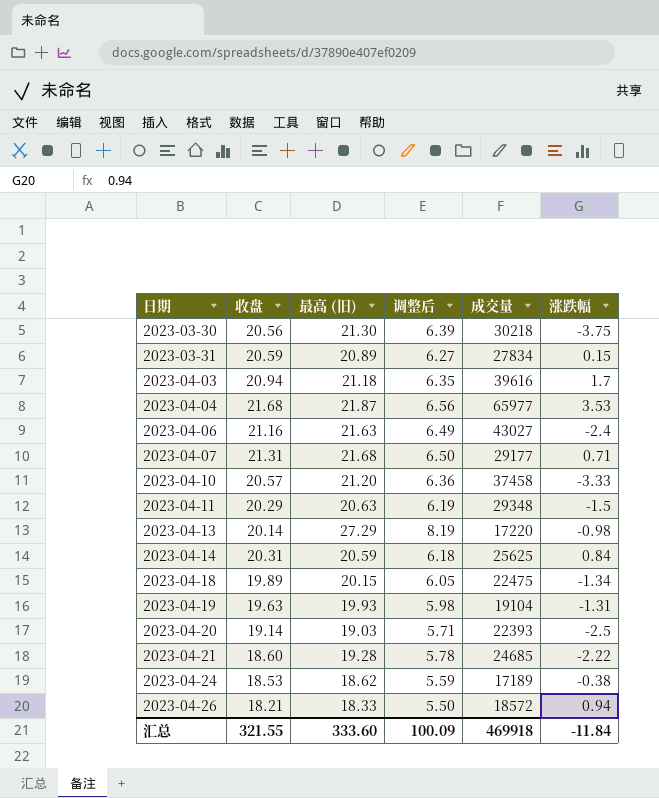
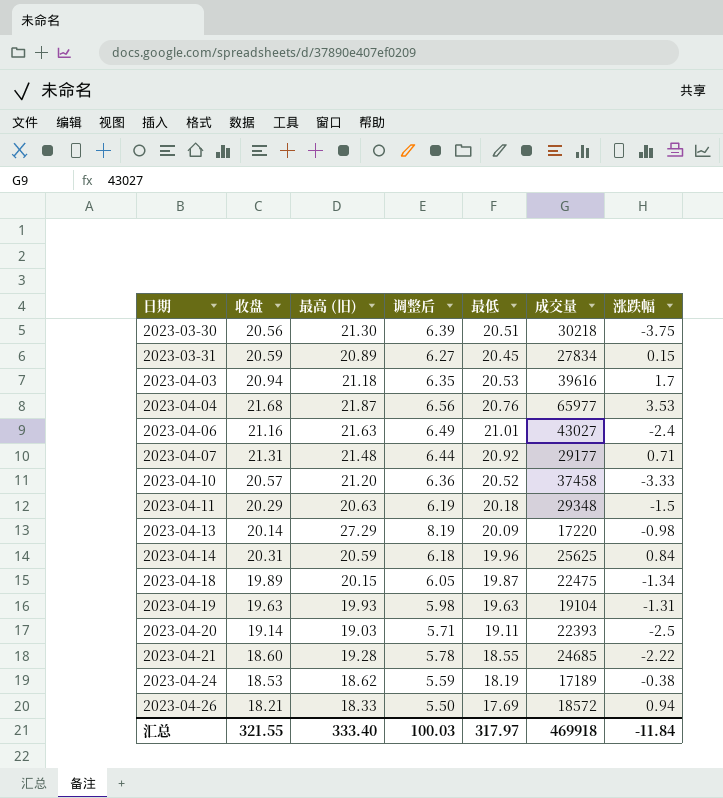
column 最低 | position: none -> 5
2023-04-07 | 最高 (旧): 21.68 -> 21.48
2023-04-07 | 调整后: 6.50 -> 6.44
汇总 | 最高 (旧): 333.60 -> 333.40
汇总 | 调整后: 100.09 -> 100.03

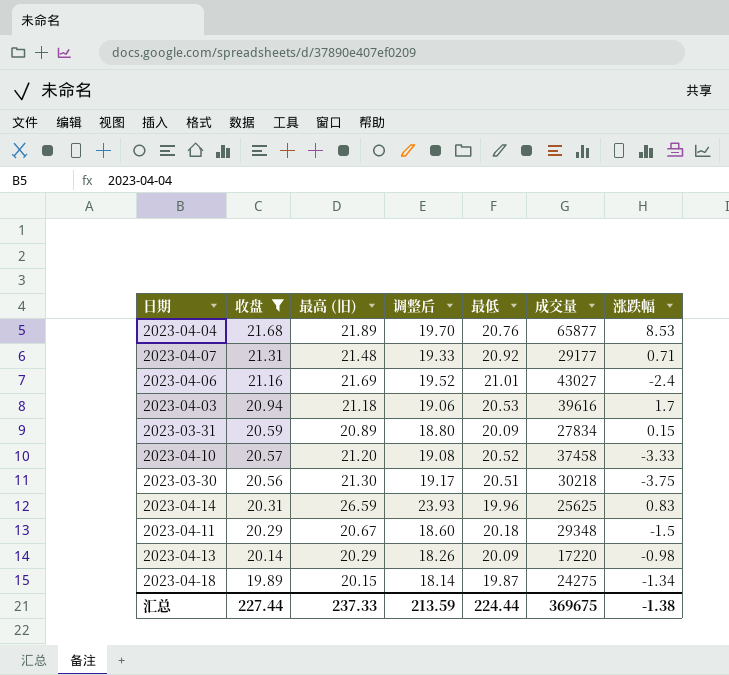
filter: none -> 收盘 >= 19.89
row order: 日期 ascending -> 收盘 descending
column 调整后 | formula: [最高 (旧)] * 0.3 -> [最高 (旧)] * 0.9
2023-04-04 | 最高 (旧): 21.87 -> 21.89
2023-04-04 | 成交量: 65977 -> 65877
2023-04-04 | 涨跌幅: 3.53 -> 8.53
2023-04-06 | 最高 (旧): 21.63 -> 21.69
2023-03-31 | 最低: 20.45 -> 20.09
2023-04-14 | 最高 (旧): 20.59 -> 26.59
2023-04-14 | 涨跌幅: 0.84 -> 0.83
2023-04-11 | 最高 (旧): 20.63 -> 20.67
2023-04-13 | 最高 (旧): 27.29 -> 20.29
2023-04-18 | 成交量: 22475 -> 24275
汇总 | 收盘: 321.55 -> 227.44
汇总 | 最高 (旧): 333.40 -> 237.33
汇总 | 调整后: 100.03 -> 213.59
汇总 | 最低: 317.97 -> 224.44
汇总 | 成交量: 469918 -> 369675
汇总 | 涨跌幅: -11.84 -> -1.38

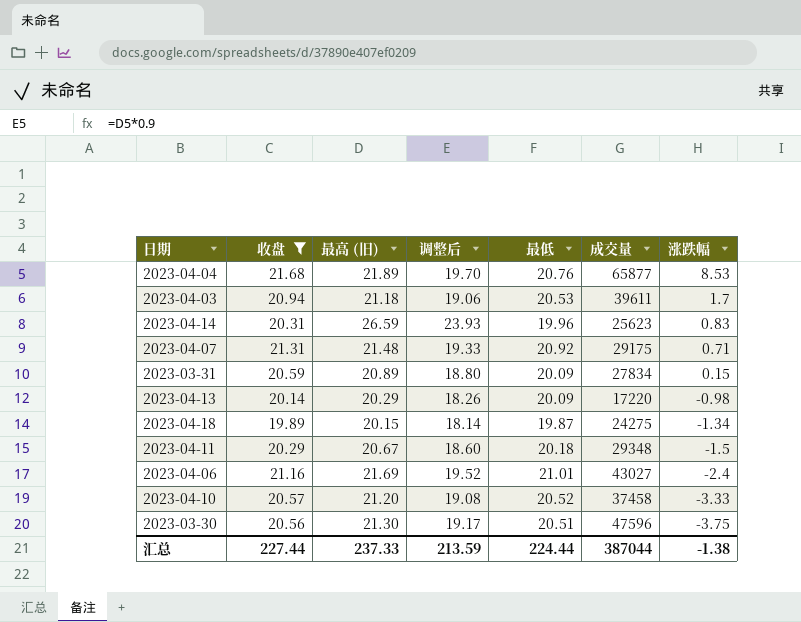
row order: 收盘 descending -> 涨跌幅 descending
2023-04-03 | 成交量: 39616 -> 39611
2023-04-14 | 成交量: 25625 -> 25623
2023-04-07 | 成交量: 29177 -> 29175
2023-03-30 | 成交量: 30218 -> 47596
汇总 | 成交量: 369675 -> 387044

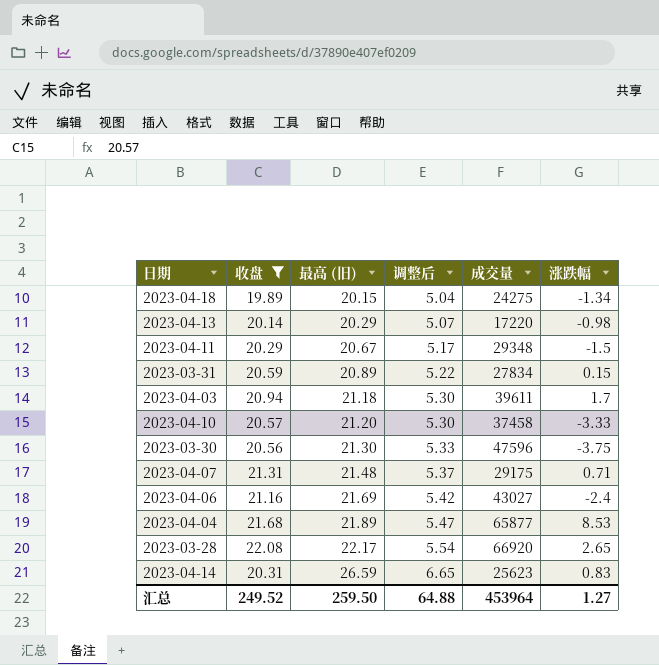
row order: 涨跌幅 descending -> 最高 (旧) ascending
column 最低 | position: 5 -> none
column 调整后 | formula: [最高 (旧)] * 0.9 -> [最高 (旧)] * 0.25
row 2023-03-28: none -> 22.08 | 22.17 | 5.54 | 66920 | 2.65
汇总 | 收盘: 227.44 -> 249.52
汇总 | 最高 (旧): 237.33 -> 259.50
汇总 | 调整后: 213.59 -> 64.88
汇总 | 成交量: 387044 -> 453964
汇总 | 涨跌幅: -1.38 -> 1.27

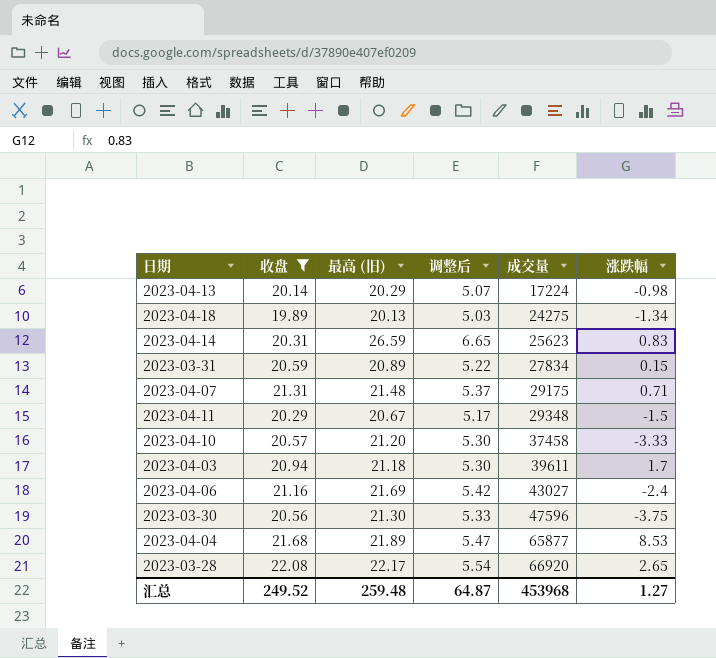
row order: 最高 (旧) ascending -> 成交量 ascending
2023-04-13 | 成交量: 17220 -> 17224
2023-04-18 | 最高 (旧): 20.15 -> 20.13
2023-04-18 | 调整后: 5.04 -> 5.03
汇总 | 最高 (旧): 259.50 -> 259.48
汇总 | 调整后: 64.88 -> 64.87
汇总 | 成交量: 453964 -> 453968

